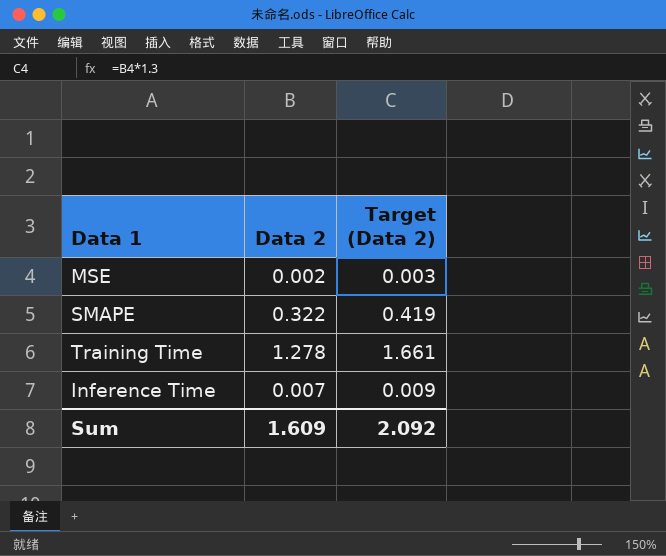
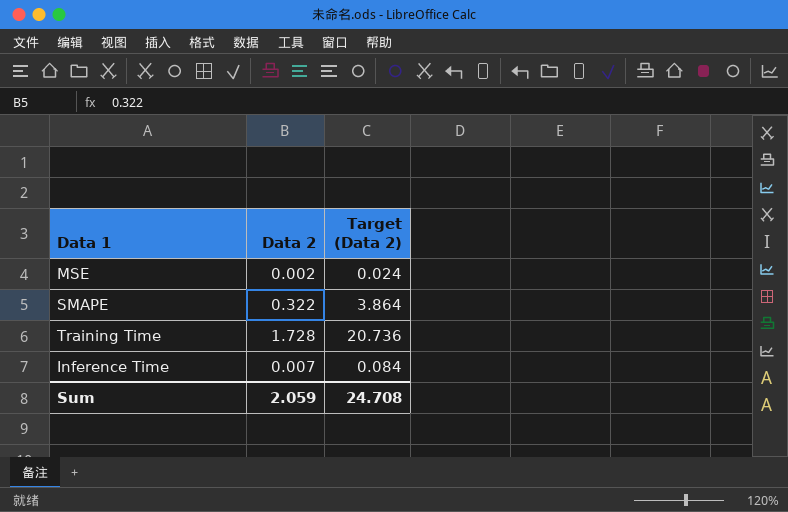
column Target (Data 2) | formula: [Data 2] * 1.3 -> [Data 2] * 12
Training Time | Data 2: 1.278 -> 1.728
Sum | Data 2: 1.609 -> 2.059
Sum | Target (Data 2): 2.092 -> 24.708

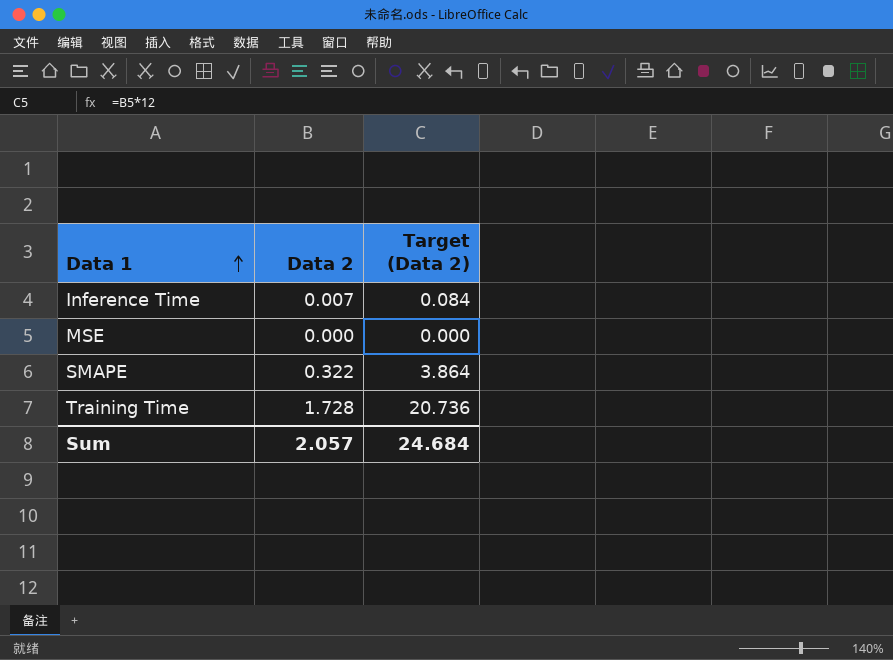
row order: none -> Data 1 ascending
MSE | Data 2: 0.002 -> 0.000
MSE | Target (Data 2): 0.024 -> 0.000
Sum | Data 2: 2.059 -> 2.057
Sum | Target (Data 2): 24.708 -> 24.684

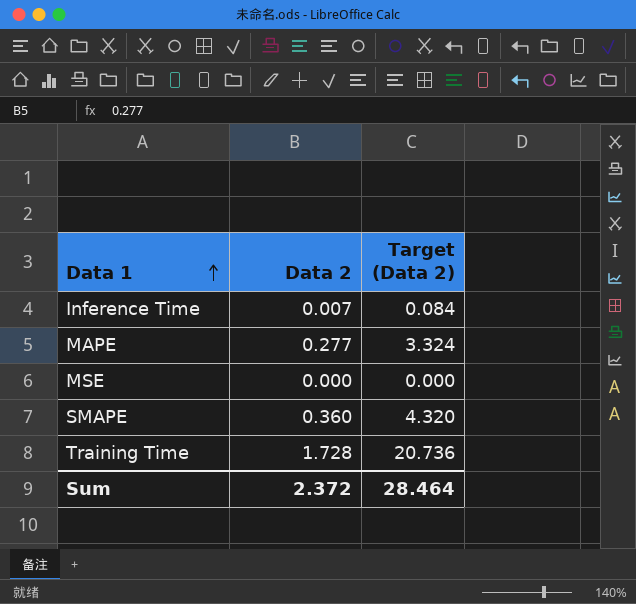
row MAPE: none -> 0.277 | 3.324
SMAPE | Data 2: 0.322 -> 0.360
SMAPE | Target (Data 2): 3.864 -> 4.320
Sum | Data 2: 2.057 -> 2.372
Sum | Target (Data 2): 24.684 -> 28.464

